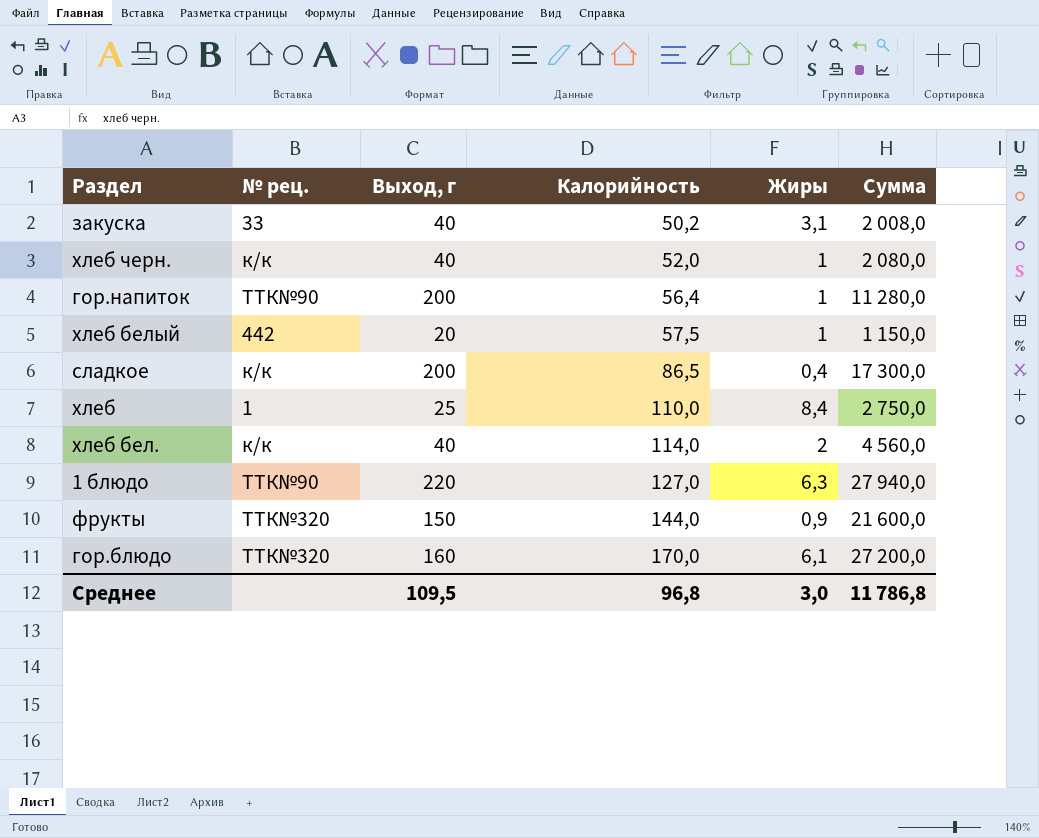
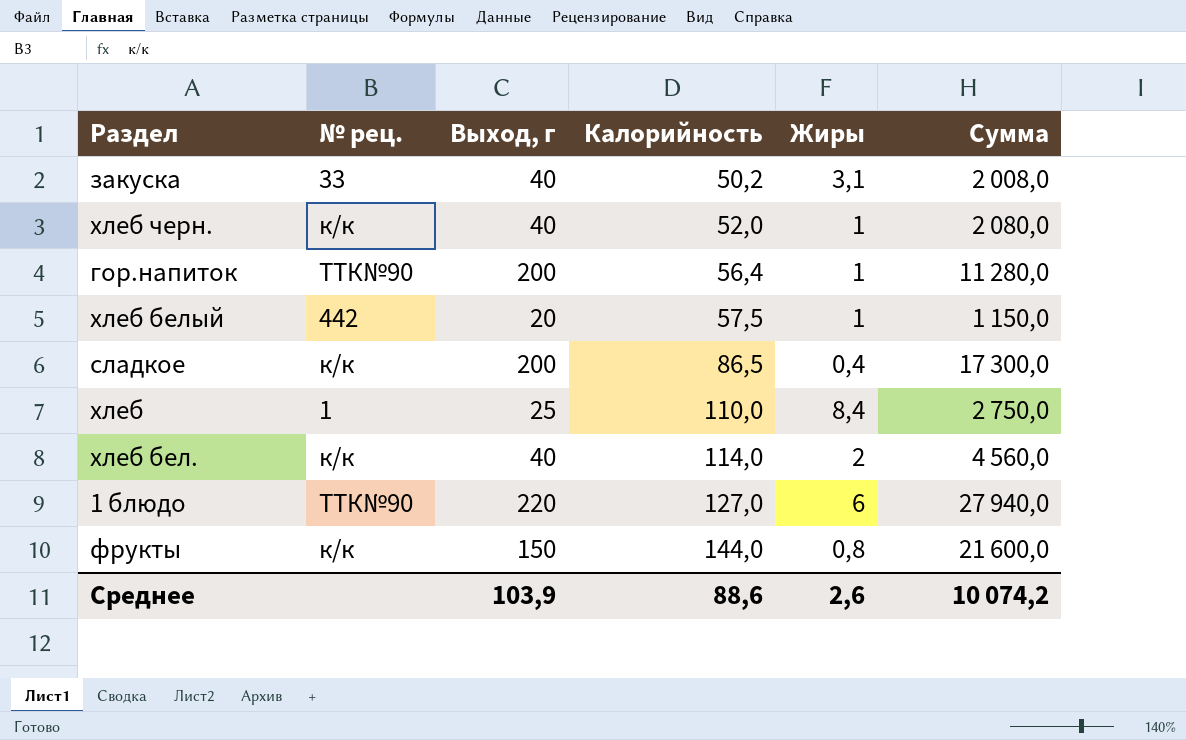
row гор.блюдо: ТТК№320 | 160 | 170,0 | 6,1 | 27 200,0 -> none
1 блюдо | Жиры: 6,3 -> 6
фрукты | № рец.: ТТК№320 -> к/к
фрукты | Жиры: 0,9 -> 0,8
Среднее | Выход, г: 109,5 -> 103,9
Среднее | Калорийность: 96,8 -> 88,6
Среднее | Жиры: 3,0 -> 2,6
Среднее | Сумма: 11 786,8 -> 10 074,2

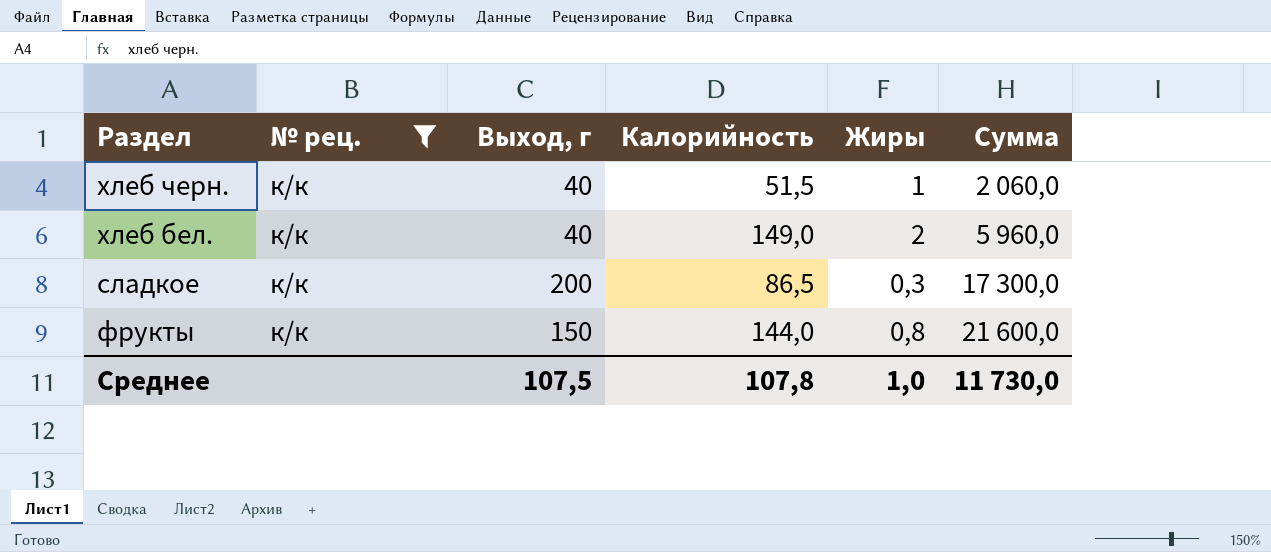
filter: none -> № рец. = к/к
row order: Калорийность ascending -> Сумма ascending
хлеб черн. | Калорийность: 52,0 -> 51,5
хлеб черн. | Сумма: 2 080,0 -> 2 060,0
хлеб бел. | Калорийность: 114,0 -> 149,0
хлеб бел. | Сумма: 4 560,0 -> 5 960,0
сладкое | Жиры: 0,4 -> 0,3
Среднее | Выход, г: 103,9 -> 107,5
Среднее | Калорийность: 88,6 -> 107,8
Среднее | Жиры: 2,6 -> 1,0
Среднее | Сумма: 10 074,2 -> 11 730,0

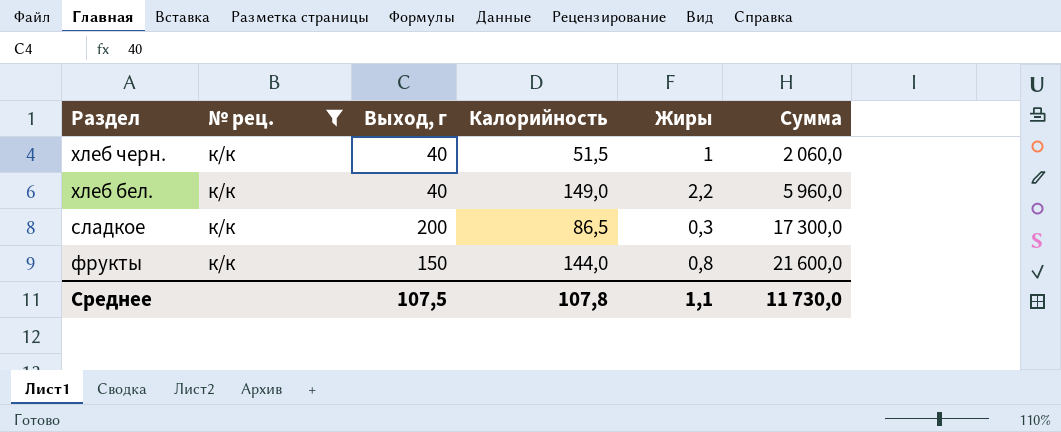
хлеб бел. | Жиры: 2 -> 2,2
Среднее | Жиры: 1,0 -> 1,1

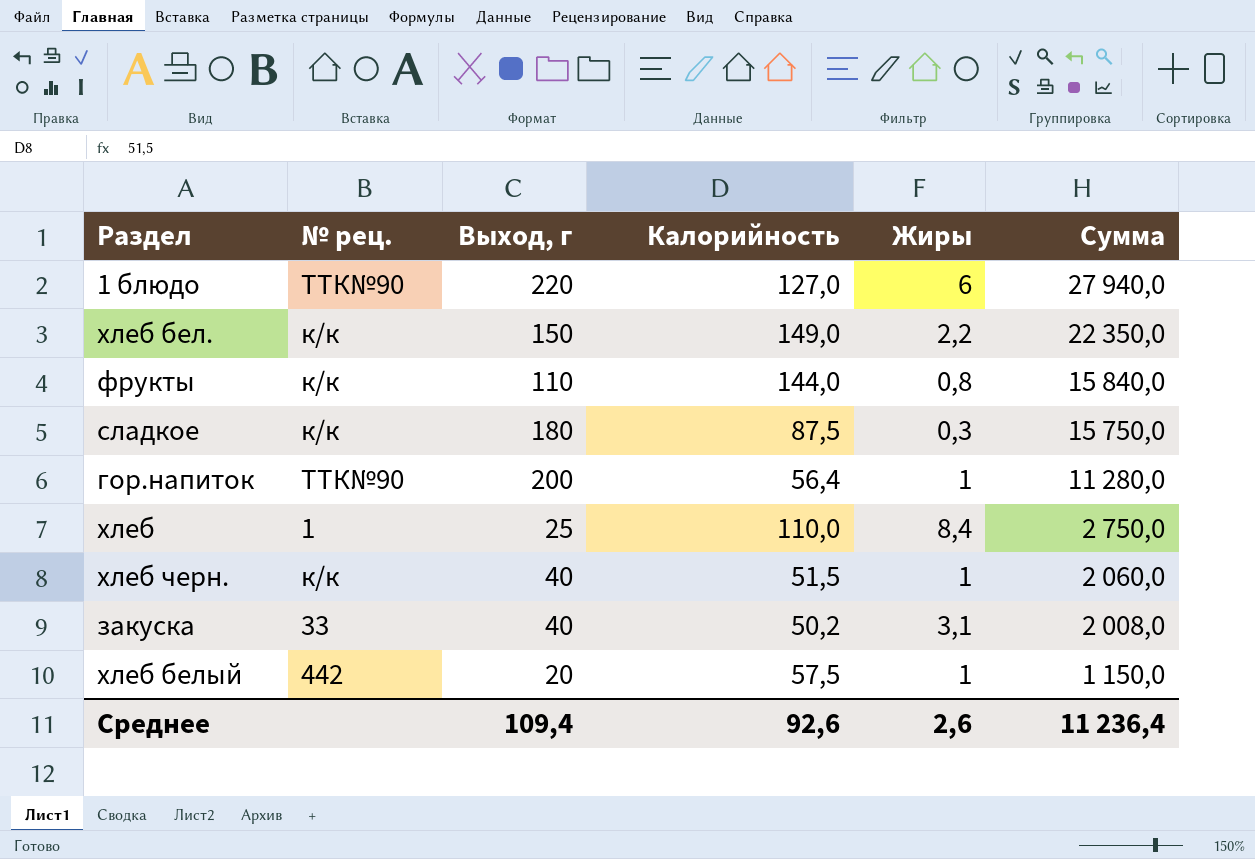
filter: № рец. = к/к -> none
row order: Сумма ascending -> Сумма descending
хлеб бел. | Выход, г: 40 -> 150
хлеб бел. | Сумма: 5 960,0 -> 22 350,0
фрукты | Выход, г: 150 -> 110
фрукты | Сумма: 21 600,0 -> 15 840,0
сладкое | Выход, г: 200 -> 180
сладкое | Калорийность: 86,5 -> 87,5
сладкое | Сумма: 17 300,0 -> 15 750,0
Среднее | Выход, г: 107,5 -> 109,4
Среднее | Калорийность: 107,8 -> 92,6
Среднее | Жиры: 1,1 -> 2,6
Среднее | Сумма: 11 730,0 -> 11 236,4

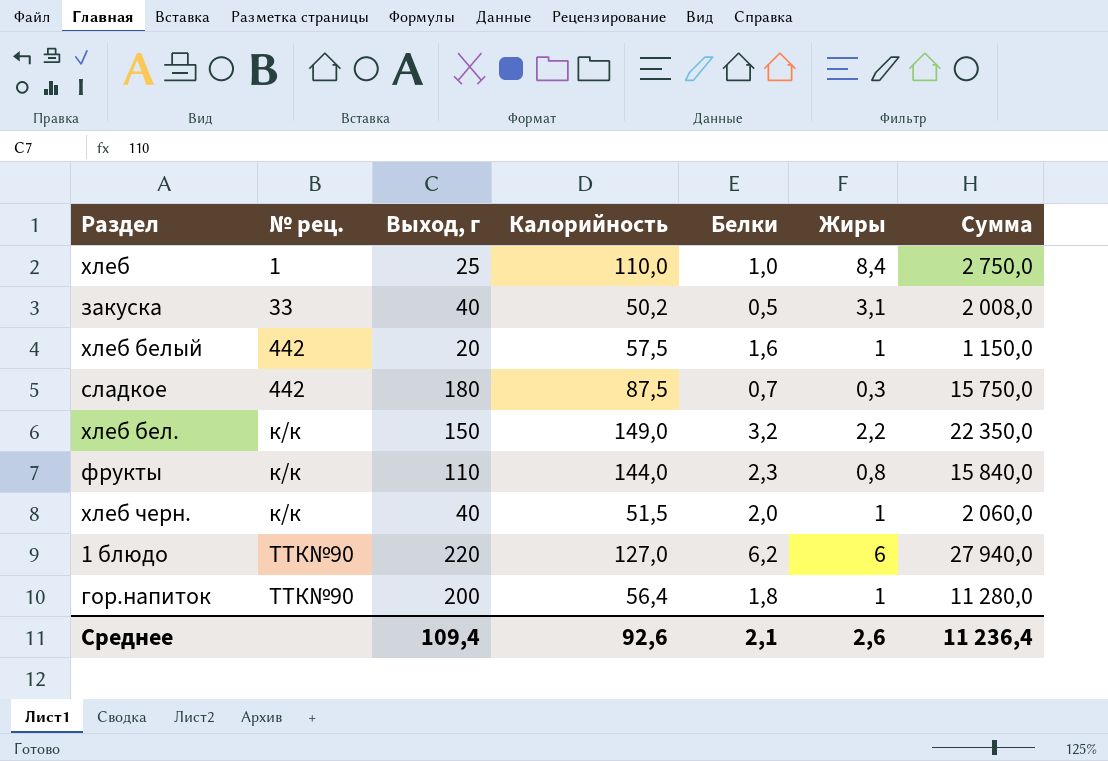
row order: Сумма descending -> № рец. ascending
column Белки | position: none -> 5
сладкое | № рец.: к/к -> 442

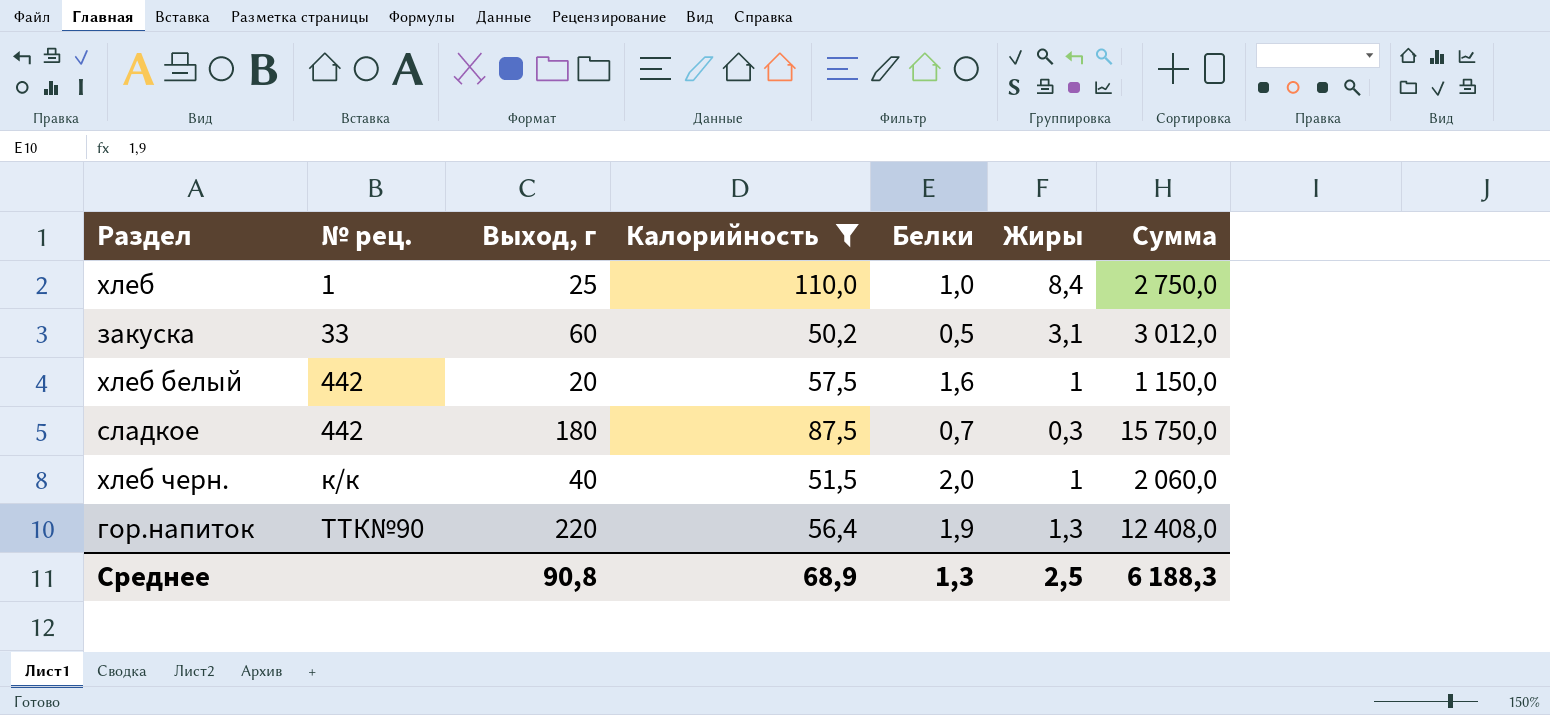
filter: none -> Калорийность <= 110,0
закуска | Выход, г: 40 -> 60
закуска | Сумма: 2 008,0 -> 3 012,0
гор.напиток | Выход, г: 200 -> 220
гор.напиток | Белки: 1,8 -> 1,9
гор.напиток | Жиры: 1 -> 1,3
гор.напиток | Сумма: 11 280,0 -> 12 408,0
Среднее | Выход, г: 109,4 -> 90,8
Среднее | Калорийность: 92,6 -> 68,9
Среднее | Белки: 2,1 -> 1,3
Среднее | Жиры: 2,6 -> 2,5
Среднее | Сумма: 11 236,4 -> 6 188,3

